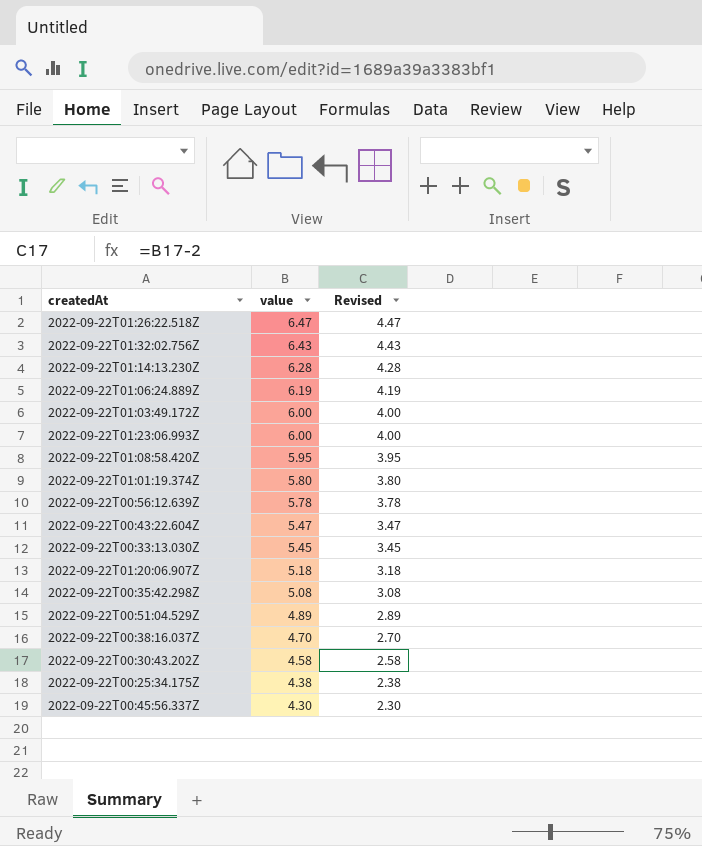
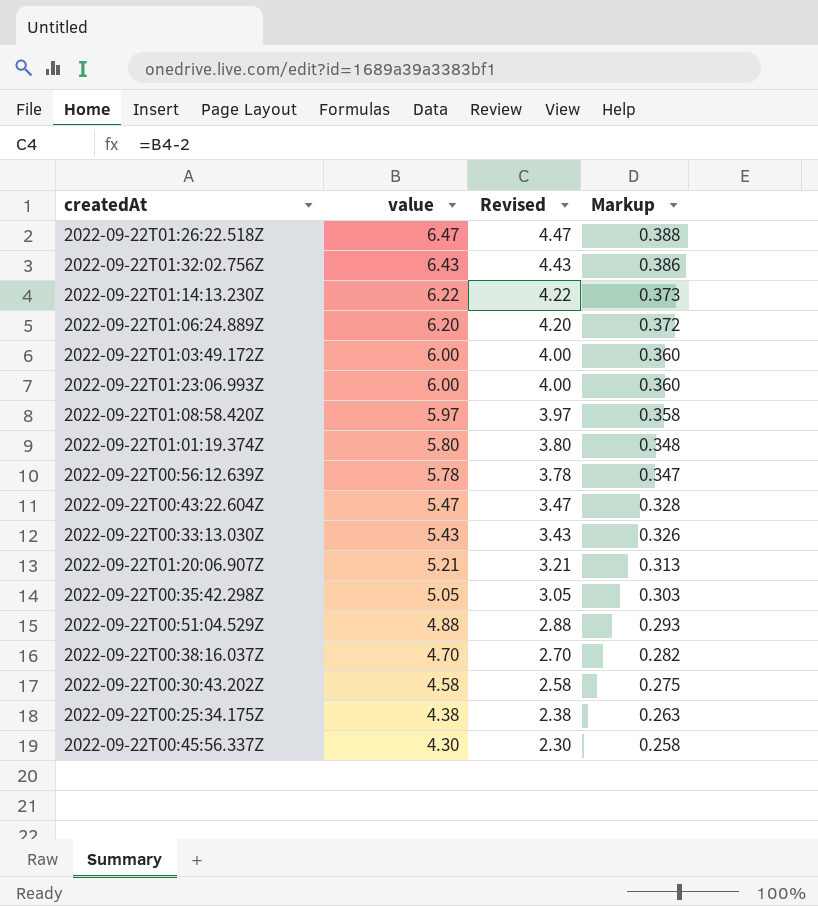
column Markup | formula: none -> [value] * 0.06
2022-09-22T01:14:13.230Z | value: 6.28 -> 6.22
2022-09-22T01:14:13.230Z | Revised: 4.28 -> 4.22
2022-09-22T01:06:24.889Z | value: 6.19 -> 6.20
2022-09-22T01:06:24.889Z | Revised: 4.19 -> 4.20
2022-09-22T01:08:58.420Z | value: 5.95 -> 5.97
2022-09-22T01:08:58.420Z | Revised: 3.95 -> 3.97
2022-09-22T00:33:13.030Z | value: 5.45 -> 5.43
2022-09-22T00:33:13.030Z | Revised: 3.45 -> 3.43
2022-09-22T01:20:06.907Z | value: 5.18 -> 5.21
2022-09-22T01:20:06.907Z | Revised: 3.18 -> 3.21
2022-09-22T00:35:42.298Z | value: 5.08 -> 5.05
2022-09-22T00:35:42.298Z | Revised: 3.08 -> 3.05
2022-09-22T00:51:04.529Z | value: 4.89 -> 4.88
2022-09-22T00:51:04.529Z | Revised: 2.89 -> 2.88

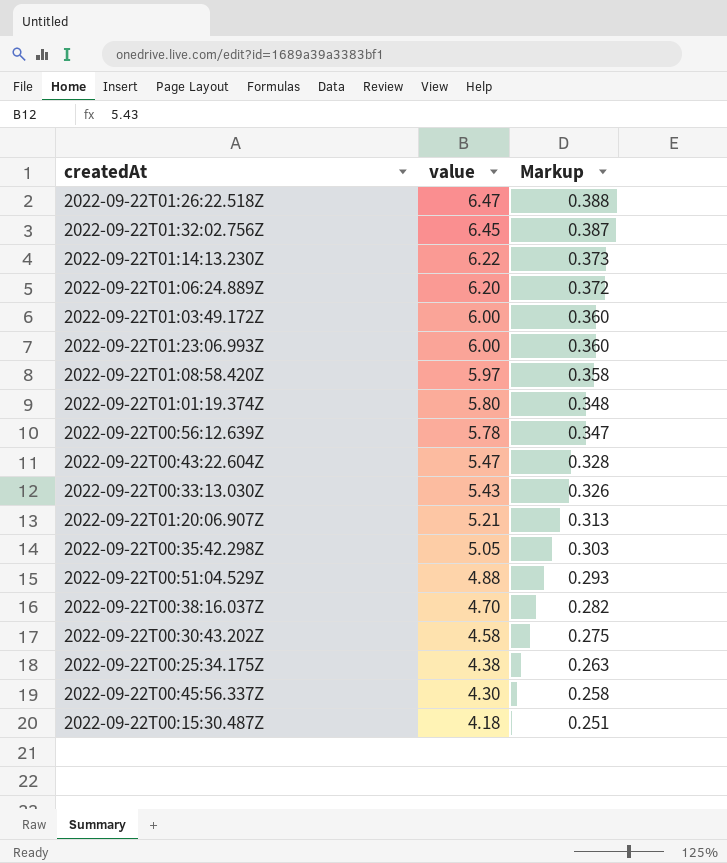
column Revised | formula: [value] - 2 -> none
2022-09-22T01:32:02.756Z | value: 6.43 -> 6.45
2022-09-22T01:32:02.756Z | Markup: 0.386 -> 0.387
row 2022-09-22T00:15:30.487Z: none -> 4.18 | 0.251

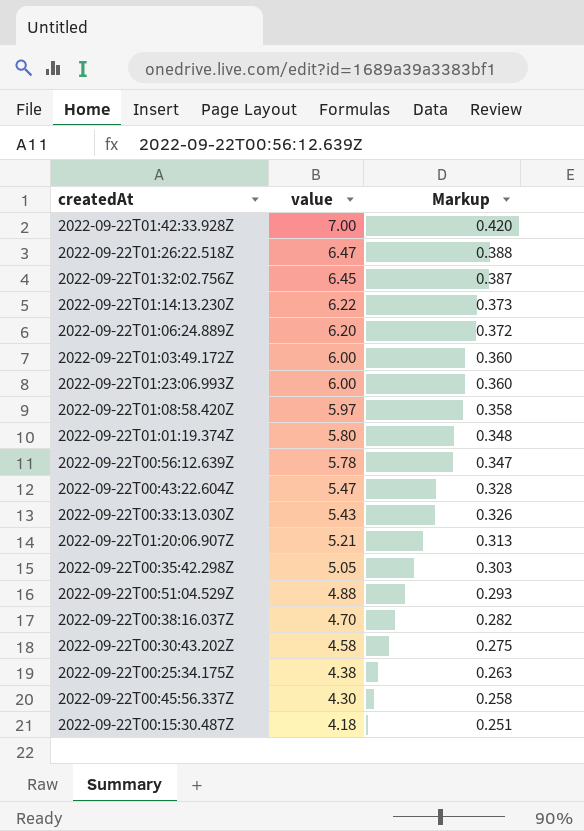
row 2022-09-22T01:42:33.928Z: none -> 7.00 | 0.420

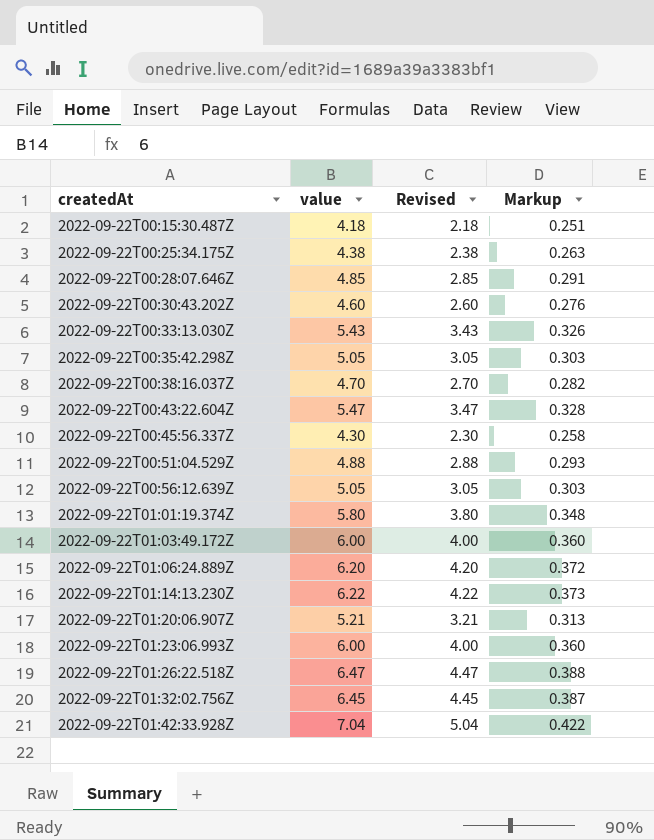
row order: value descending -> createdAt ascending
column Revised | formula: none -> [value] - 2
row 2022-09-22T01:08:58.420Z: 5.97 | 0.358 -> none
row 2022-09-22T00:28:07.646Z: none -> 4.85 | 2.85 | 0.291
2022-09-22T00:30:43.202Z | value: 4.58 -> 4.60
2022-09-22T00:30:43.202Z | Markup: 0.275 -> 0.276
2022-09-22T00:56:12.639Z | value: 5.78 -> 5.05
2022-09-22T00:56:12.639Z | Markup: 0.347 -> 0.303
2022-09-22T01:42:33.928Z | value: 7.00 -> 7.04
2022-09-22T01:42:33.928Z | Markup: 0.420 -> 0.422

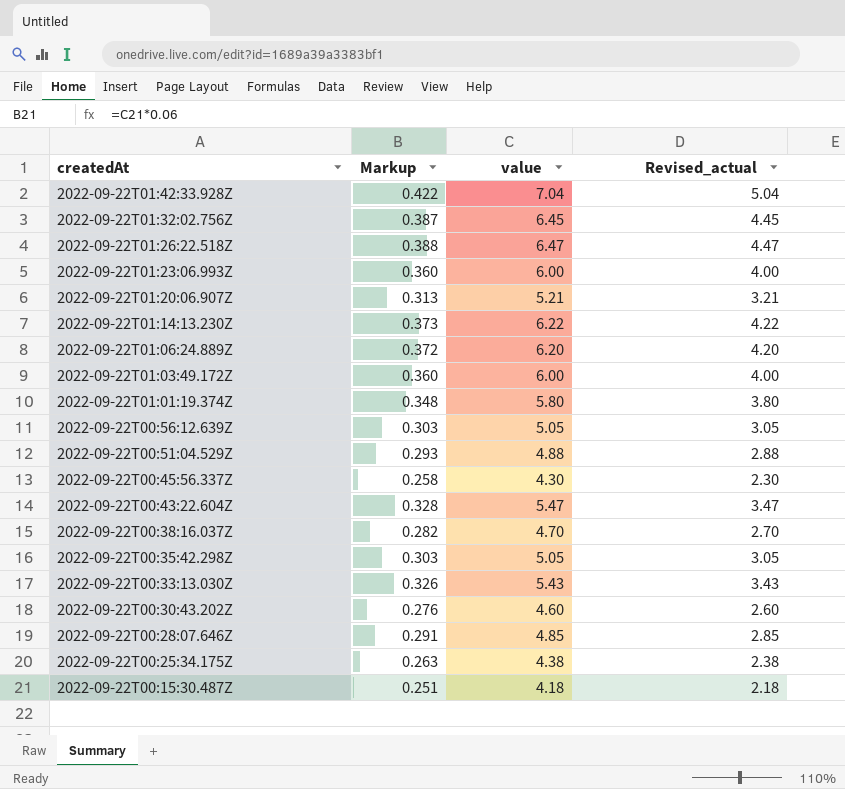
row order: createdAt ascending -> createdAt descending
column Markup | position: 4 -> 2
column name: Revised -> Revised_actual

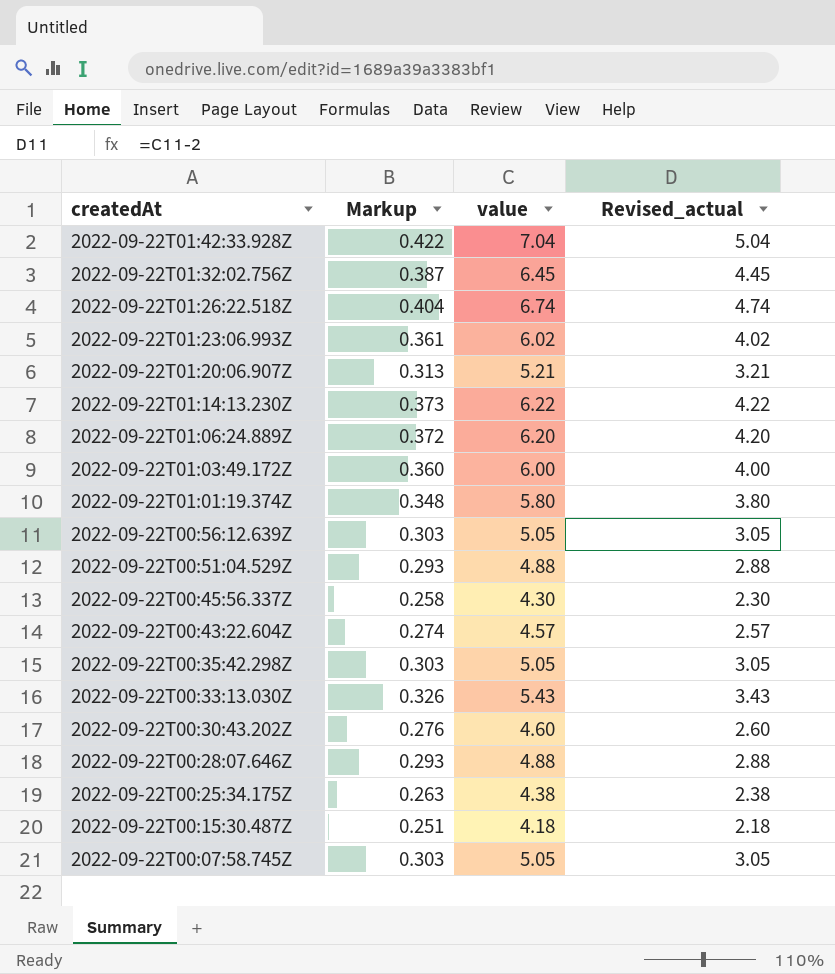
row 2022-09-22T00:38:16.037Z: 0.282 | 4.70 | 2.70 -> none
2022-09-22T01:26:22.518Z | Markup: 0.388 -> 0.404
2022-09-22T01:26:22.518Z | value: 6.47 -> 6.74
2022-09-22T01:26:22.518Z | Revised_actual: 4.47 -> 4.74
2022-09-22T01:23:06.993Z | Markup: 0.360 -> 0.361
2022-09-22T01:23:06.993Z | value: 6.00 -> 6.02
2022-09-22T01:23:06.993Z | Revised_actual: 4.00 -> 4.02
2022-09-22T00:43:22.604Z | Markup: 0.328 -> 0.274
2022-09-22T00:43:22.604Z | value: 5.47 -> 4.57
2022-09-22T00:43:22.604Z | Revised_actual: 3.47 -> 2.57
2022-09-22T00:28:07.646Z | Markup: 0.291 -> 0.293
2022-09-22T00:28:07.646Z | value: 4.85 -> 4.88
2022-09-22T00:28:07.646Z | Revised_actual: 2.85 -> 2.88
row 2022-09-22T00:07:58.745Z: none -> 0.303 | 5.05 | 3.05

